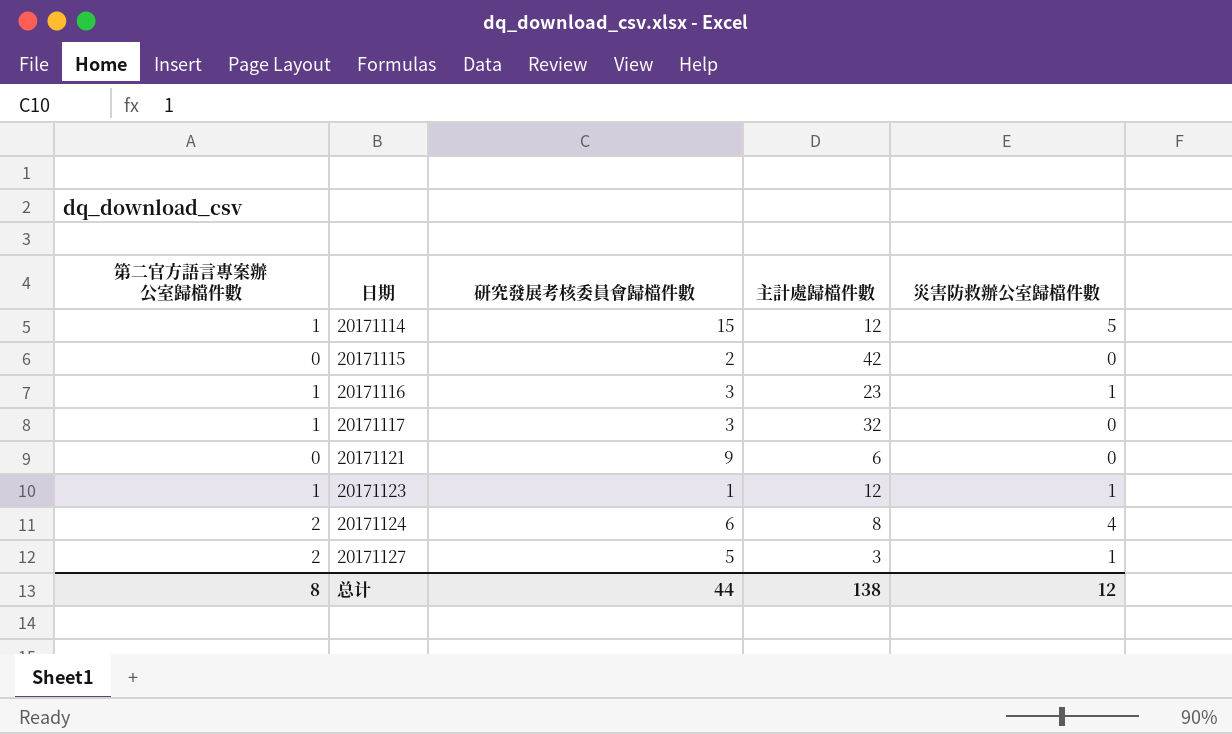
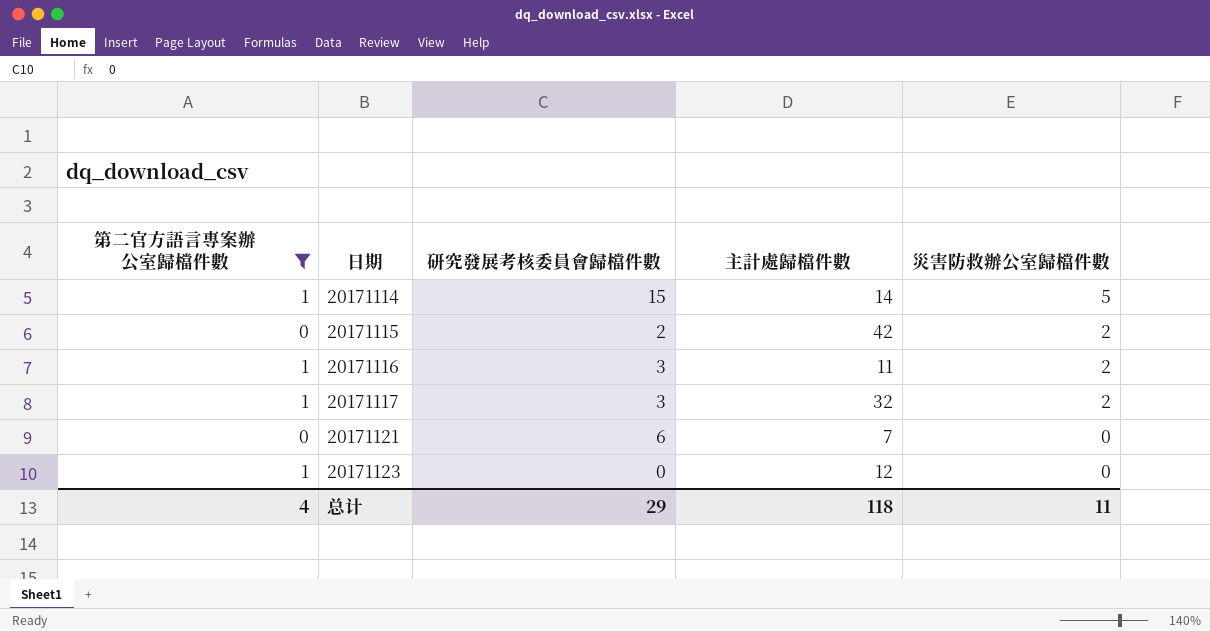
filter: none -> 第二官方語言專案辦公室歸檔件數 != 2
20171114 | 主計處歸檔件數: 12 -> 14
20171115 | 災害防救辦公室歸檔件數: 0 -> 2
20171116 | 主計處歸檔件數: 23 -> 11
20171116 | 災害防救辦公室歸檔件數: 1 -> 2
20171117 | 災害防救辦公室歸檔件數: 0 -> 2
20171121 | 研究發展考核委員會歸檔件數: 9 -> 6
20171121 | 主計處歸檔件數: 6 -> 7
20171123 | 研究發展考核委員會歸檔件數: 1 -> 0
20171123 | 災害防救辦公室歸檔件數: 1 -> 0
总计 | 第二官方語言專案辦公室歸檔件數: 8 -> 4
总计 | 研究發展考核委員會歸檔件數: 44 -> 29
总计 | 主計處歸檔件數: 138 -> 118
总计 | 災害防救辦公室歸檔件數: 12 -> 11

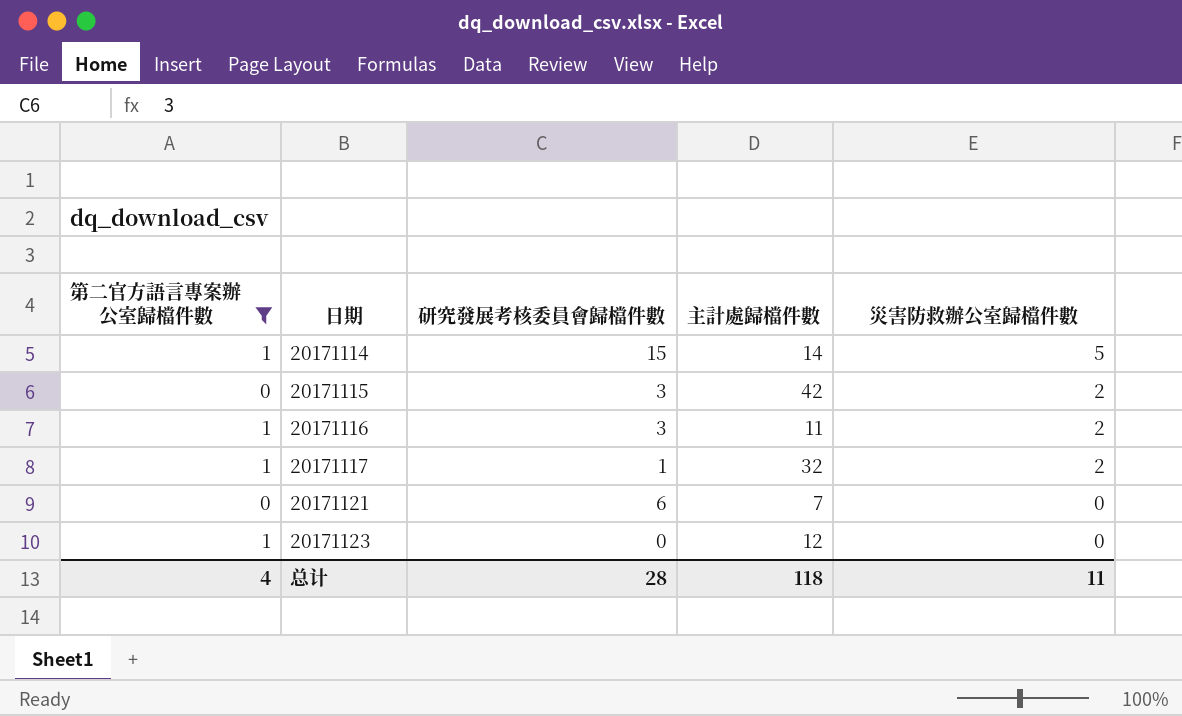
20171115 | 研究發展考核委員會歸檔件數: 2 -> 3
20171117 | 研究發展考核委員會歸檔件數: 3 -> 1
总计 | 研究發展考核委員會歸檔件數: 29 -> 28

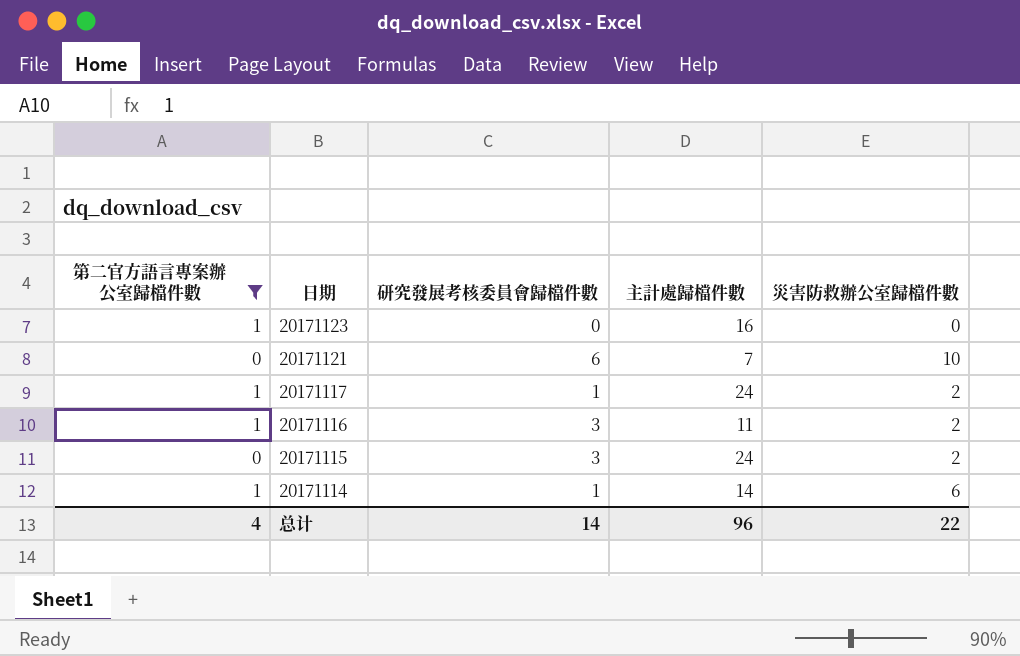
row order: 日期 ascending -> 日期 descending
20171123 | 主計處歸檔件數: 12 -> 16
20171121 | 災害防救辦公室歸檔件數: 0 -> 10
20171117 | 主計處歸檔件數: 32 -> 24
20171115 | 主計處歸檔件數: 42 -> 24
20171114 | 研究發展考核委員會歸檔件數: 15 -> 1
20171114 | 災害防救辦公室歸檔件數: 5 -> 6
总计 | 研究發展考核委員會歸檔件數: 28 -> 14
总计 | 主計處歸檔件數: 118 -> 96
总计 | 災害防救辦公室歸檔件數: 11 -> 22

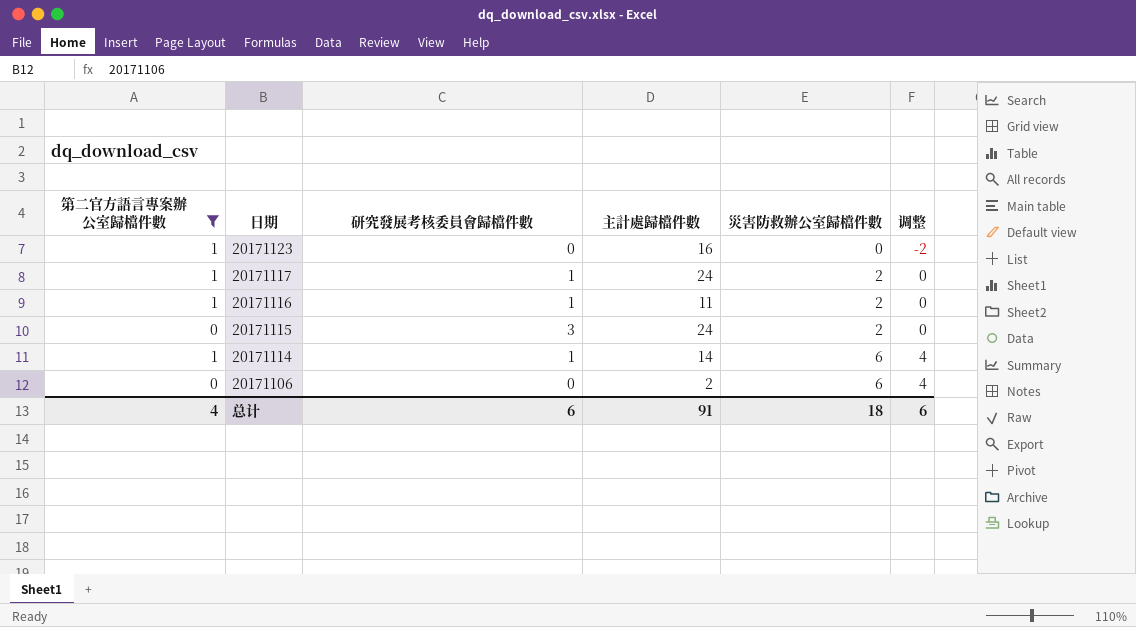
column 调整 | formula: none -> [災害防救辦公室歸檔件數] - 2
row 20171121: 0 | 6 | 7 | 10 -> none
20171116 | 研究發展考核委員會歸檔件數: 3 -> 1
row 20171106: none -> 0 | 0 | 2 | 6 | 4
总计 | 研究發展考核委員會歸檔件數: 14 -> 6
总计 | 主計處歸檔件數: 96 -> 91
总计 | 災害防救辦公室歸檔件數: 22 -> 18

